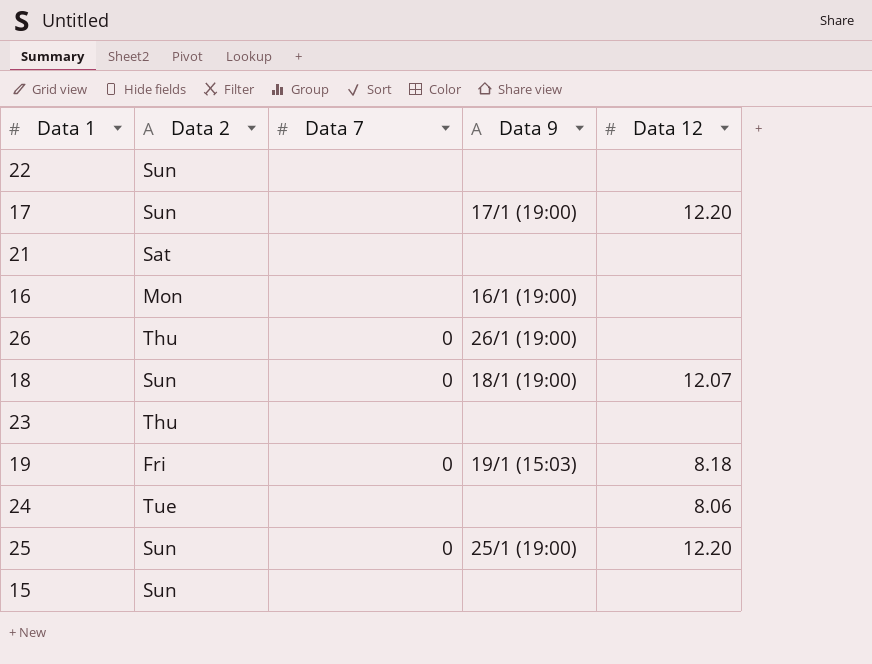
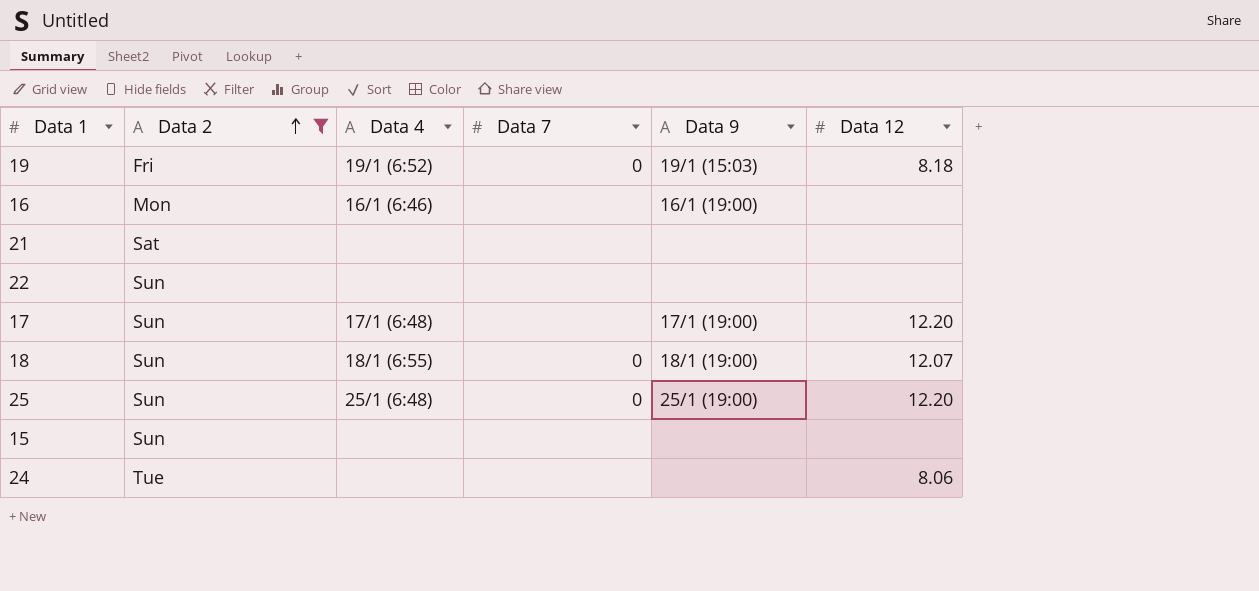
filter: none -> Data 2 != Thu
row order: none -> Data 2 ascending
column Data 4 | position: none -> 3

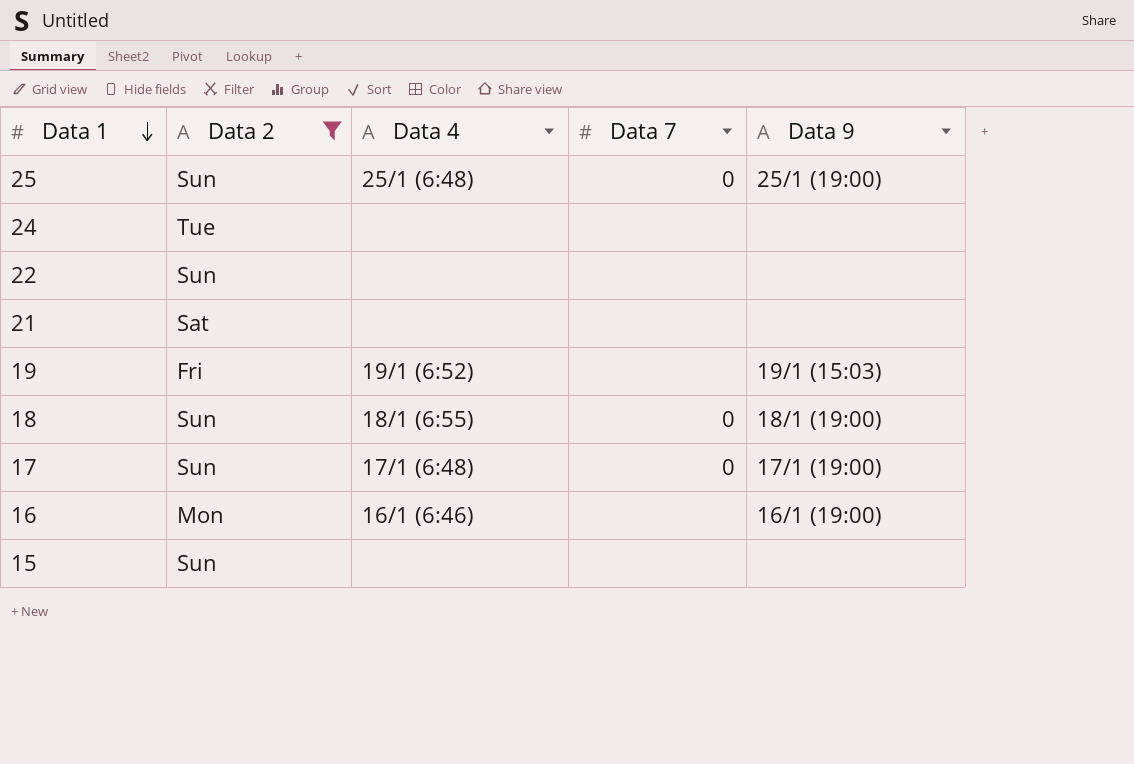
row order: Data 2 ascending -> Data 1 descending
column Data 12 | position: 6 -> none
19 | Data 7: 0 -> none
17 | Data 7: none -> 0

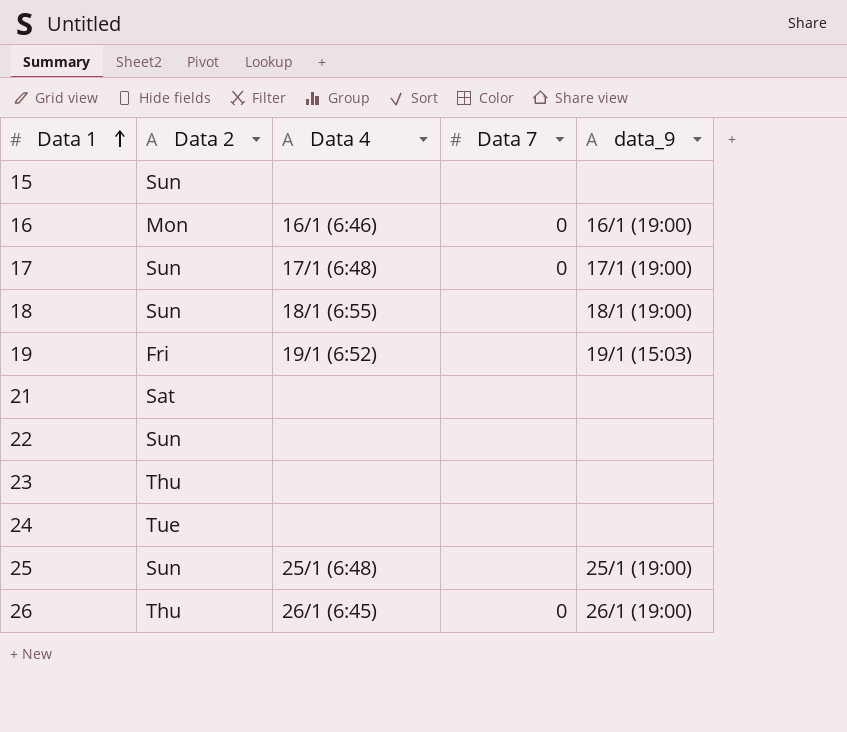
filter: Data 2 != Thu -> none
row order: Data 1 descending -> Data 1 ascending
column name: Data 9 -> data_9
16 | Data 7: none -> 0
18 | Data 7: 0 -> none
25 | Data 7: 0 -> none

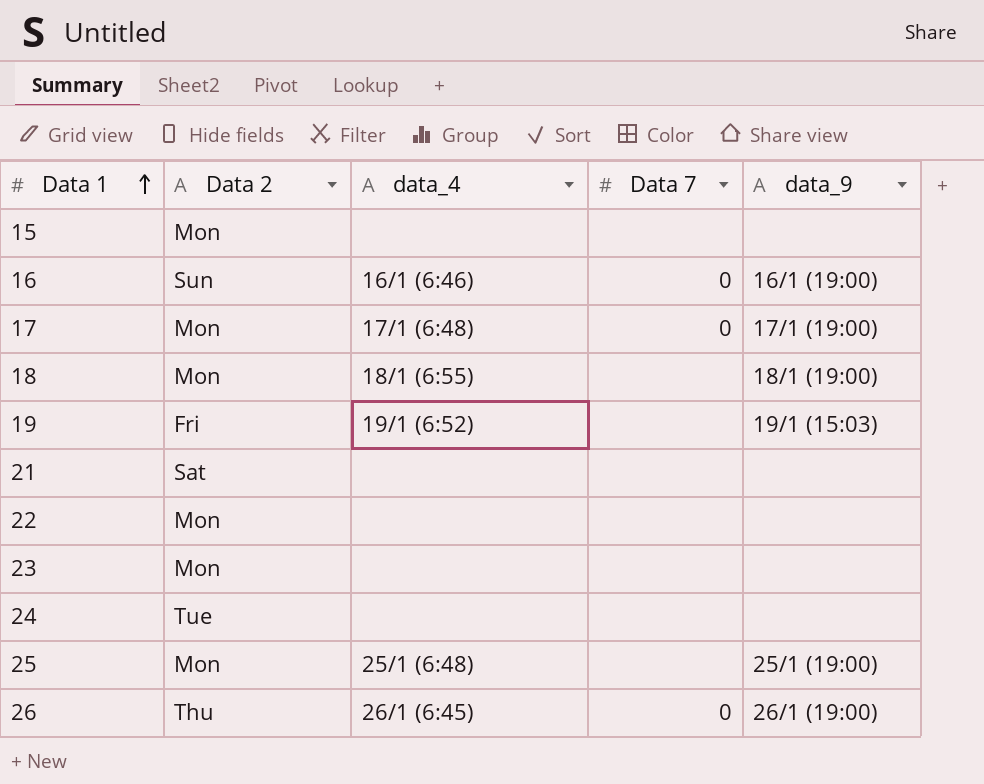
column name: Data 4 -> data_4
15 | Data 2: Sun -> Mon
16 | Data 2: Mon -> Sun
17 | Data 2: Sun -> Mon
18 | Data 2: Sun -> Mon
22 | Data 2: Sun -> Mon
23 | Data 2: Thu -> Mon
25 | Data 2: Sun -> Mon

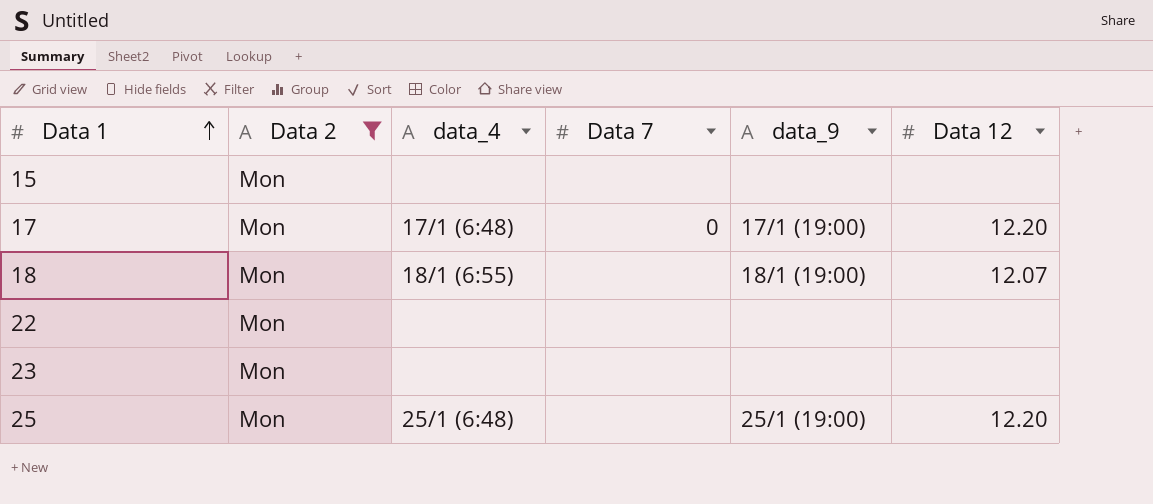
filter: none -> Data 2 = Mon
column Data 12 | position: none -> 6

